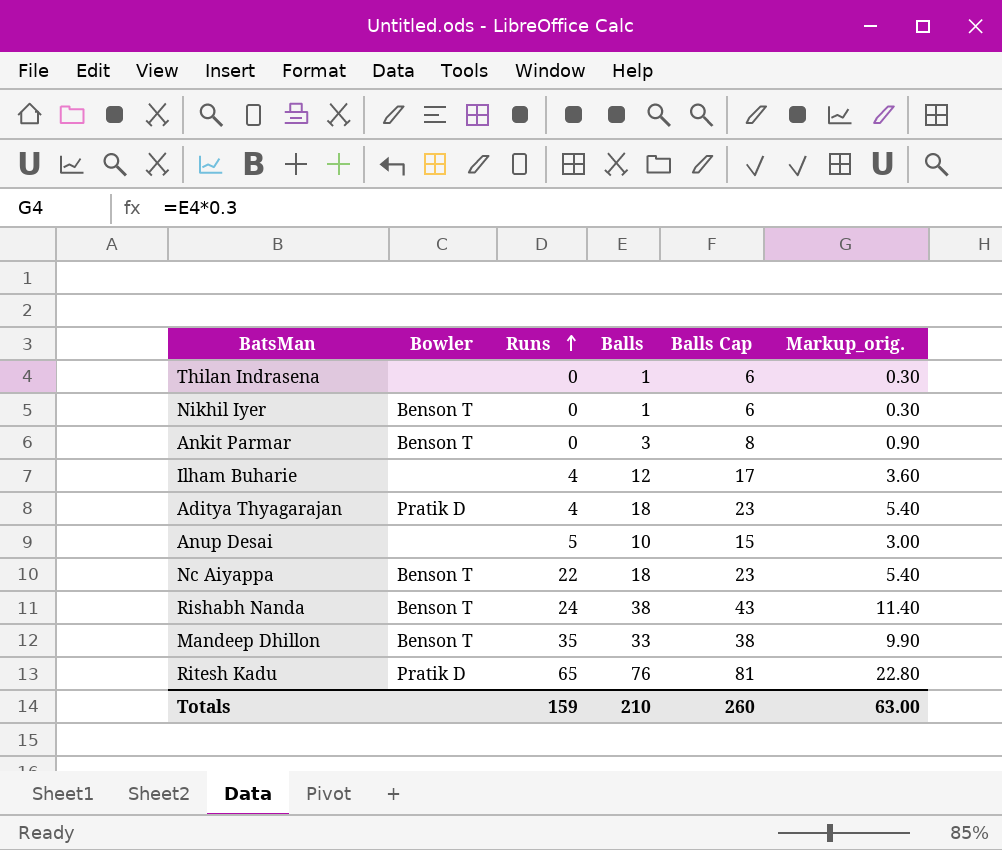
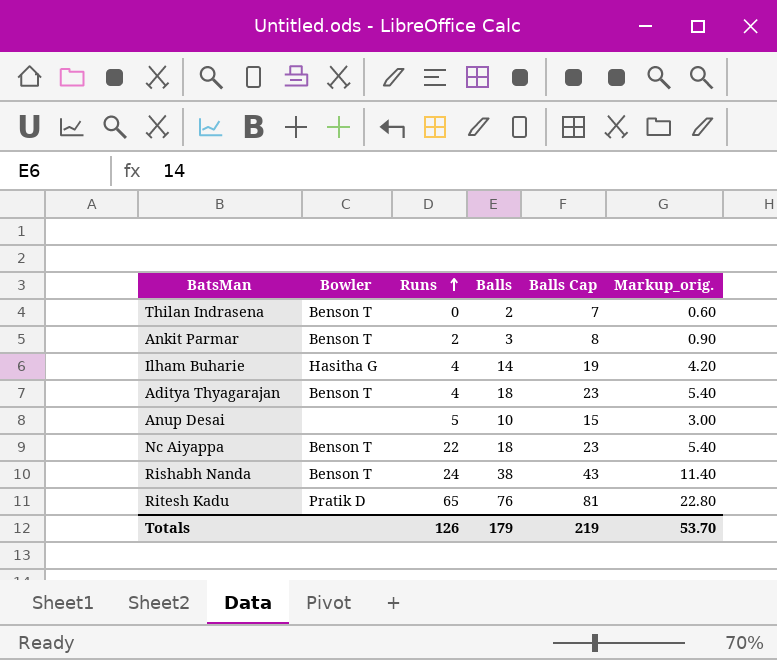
row Nikhil Iyer: Benson T | 0 | 1 | 6 | 0.30 -> none
row Mandeep Dhillon: Benson T | 35 | 33 | 38 | 9.90 -> none
Thilan Indrasena | Bowler: none -> Benson T
Thilan Indrasena | Balls: 1 -> 2
Thilan Indrasena | Balls Cap: 6 -> 7
Thilan Indrasena | Markup_orig.: 0.30 -> 0.60
Ankit Parmar | Runs: 0 -> 2
Ilham Buharie | Bowler: none -> Hasitha G
Ilham Buharie | Balls: 12 -> 14
Ilham Buharie | Balls Cap: 17 -> 19
Ilham Buharie | Markup_orig.: 3.60 -> 4.20
Aditya Thyagarajan | Bowler: Pratik D -> Benson T
Totals | Runs: 159 -> 126
Totals | Balls: 210 -> 179
Totals | Balls Cap: 260 -> 219
Totals | Markup_orig.: 63.00 -> 53.70

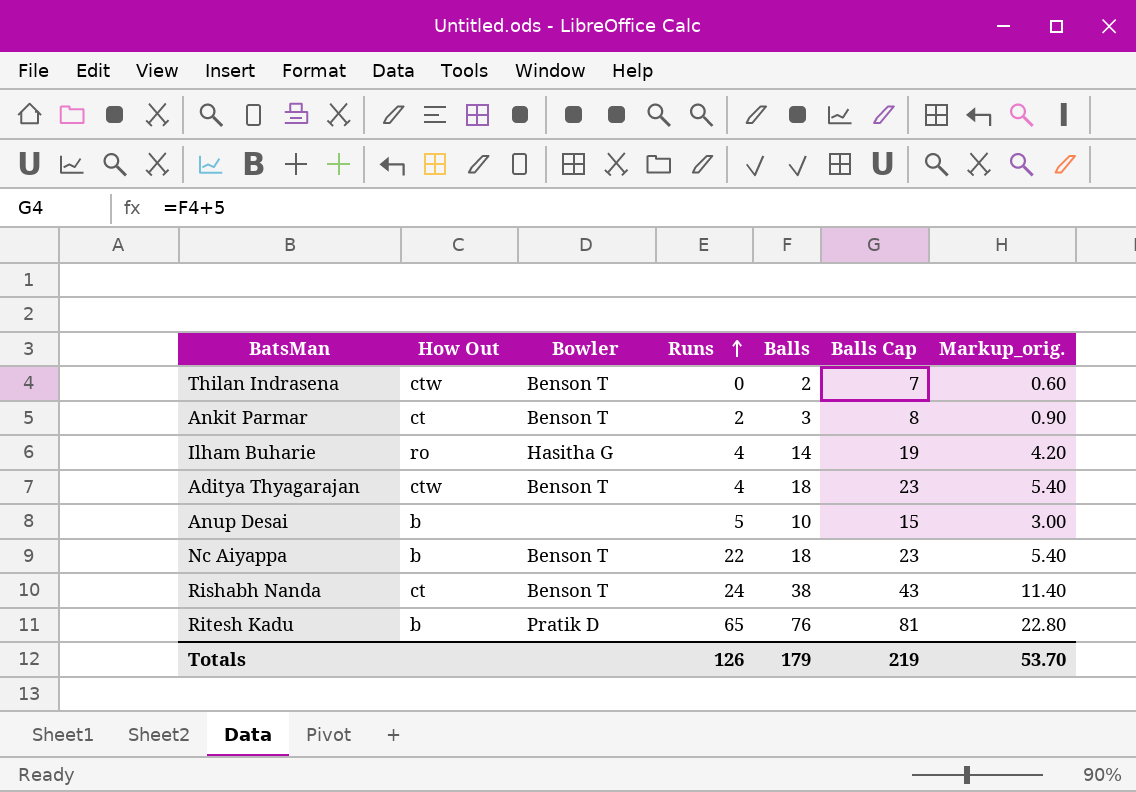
column How Out | position: none -> 2

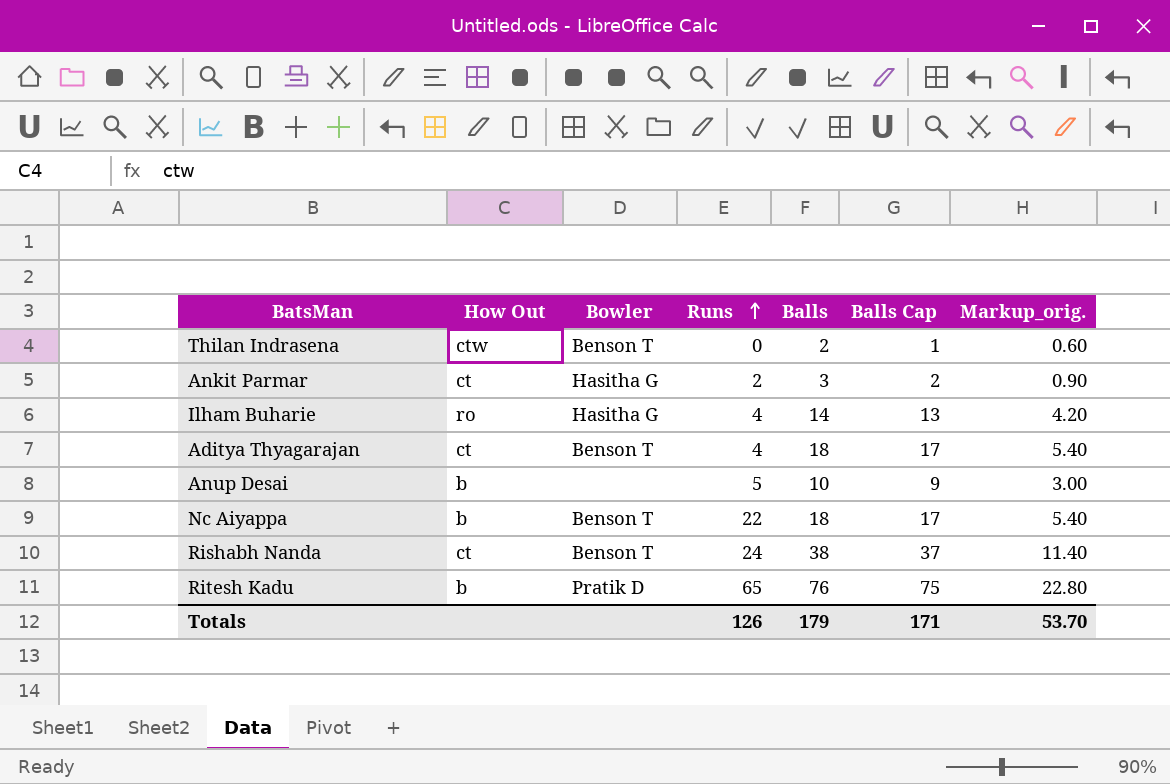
column Balls Cap | formula: [Balls] + 5 -> [Balls] - 1
Ankit Parmar | Bowler: Benson T -> Hasitha G
Aditya Thyagarajan | How Out: ctw -> ct
Totals | Balls Cap: 219 -> 171

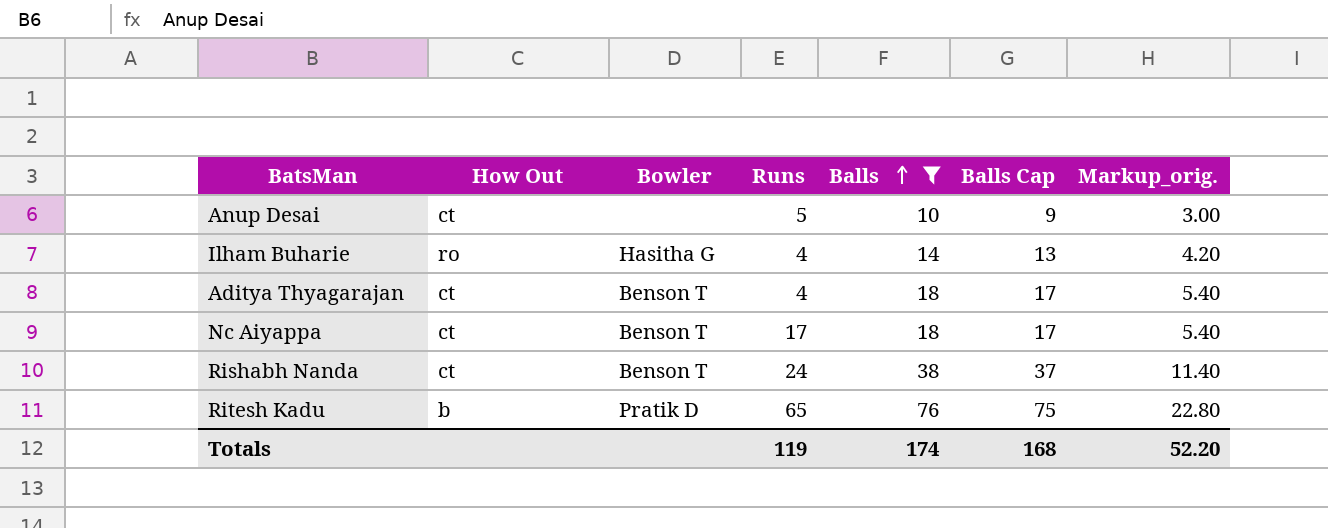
filter: none -> Balls >= 10
row order: Runs ascending -> Balls ascending
Anup Desai | How Out: b -> ct
Nc Aiyappa | How Out: b -> ct
Nc Aiyappa | Runs: 22 -> 17
Totals | Runs: 126 -> 119
Totals | Balls: 179 -> 174
Totals | Balls Cap: 171 -> 168
Totals | Markup_orig.: 53.70 -> 52.20

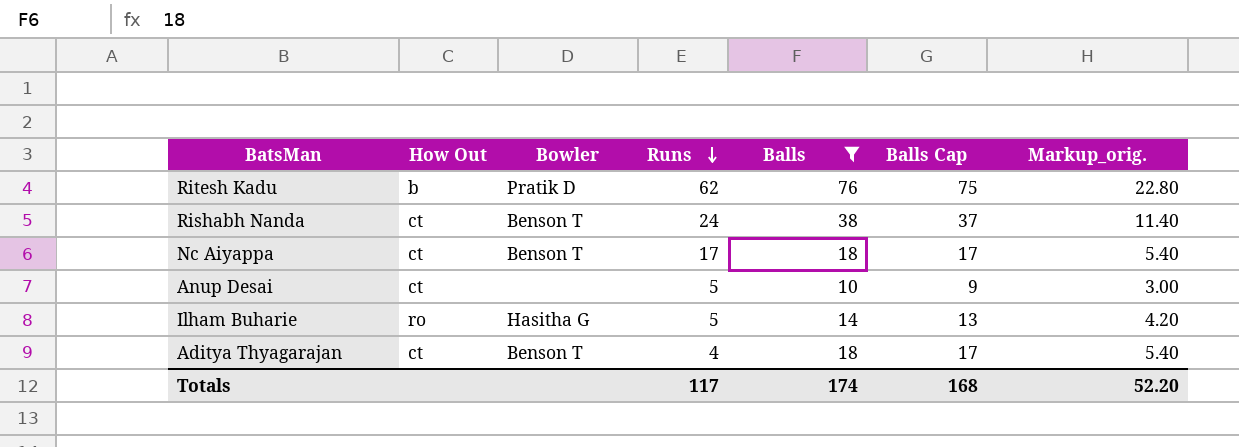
row order: Balls ascending -> Runs descending
Ritesh Kadu | Runs: 65 -> 62
Ilham Buharie | Runs: 4 -> 5
Totals | Runs: 119 -> 117

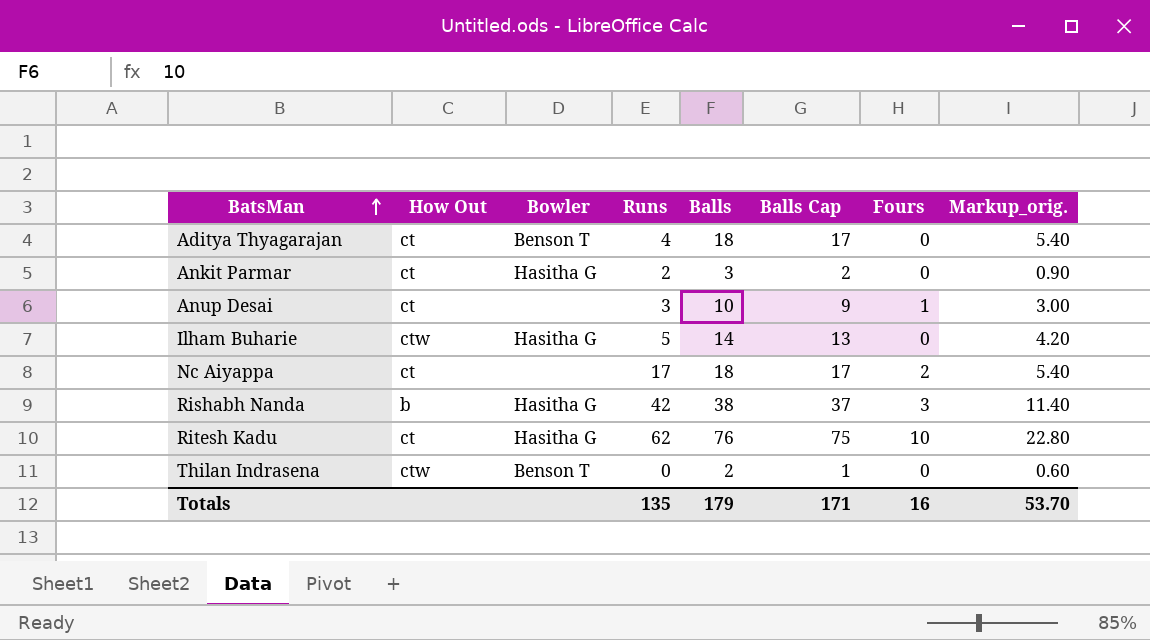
filter: Balls >= 10 -> none
row order: Runs descending -> BatsMan ascending
column Fours | position: none -> 7
Anup Desai | Runs: 5 -> 3
Ilham Buharie | How Out: ro -> ctw
Nc Aiyappa | Bowler: Benson T -> none
Rishabh Nanda | How Out: ct -> b
Rishabh Nanda | Bowler: Benson T -> Hasitha G
Rishabh Nanda | Runs: 24 -> 42
Ritesh Kadu | How Out: b -> ct
Ritesh Kadu | Bowler: Pratik D -> Hasitha G
Totals | Runs: 117 -> 135
Totals | Balls: 174 -> 179
Totals | Balls Cap: 168 -> 171
Totals | Markup_orig.: 52.20 -> 53.70

